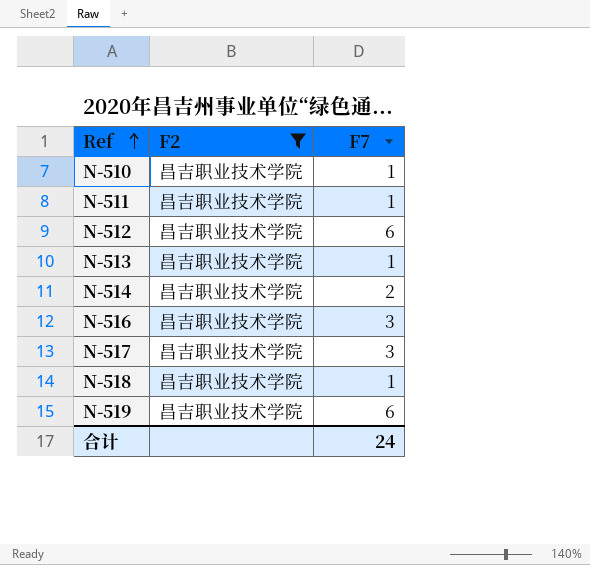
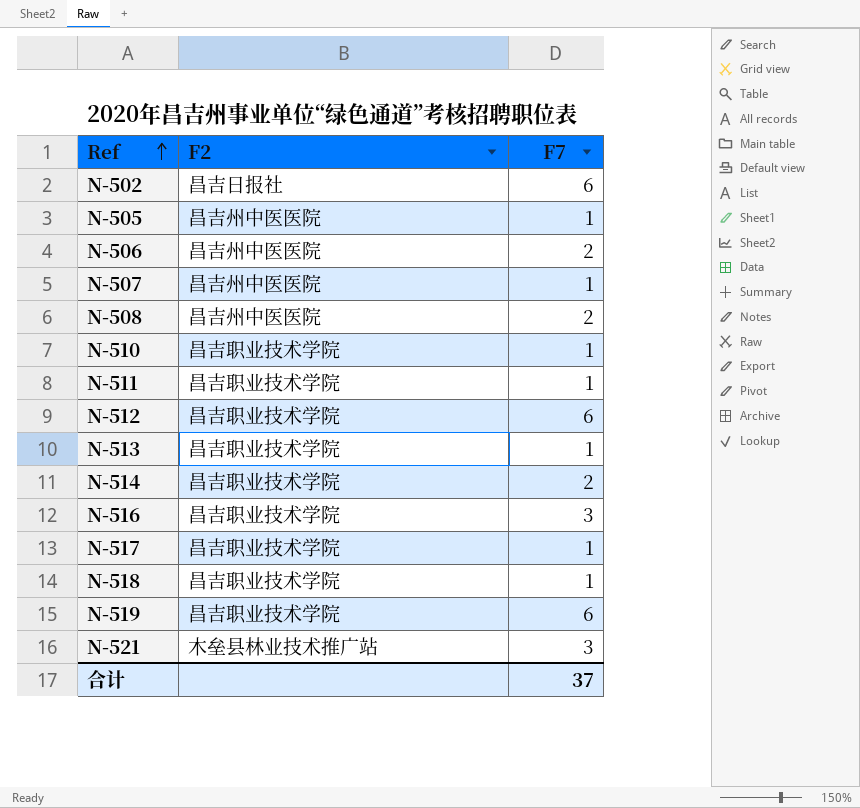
filter: F2 = 昌吉职业技术学院 -> none
N-517 | F7: 3 -> 1
合计 | F7: 24 -> 37

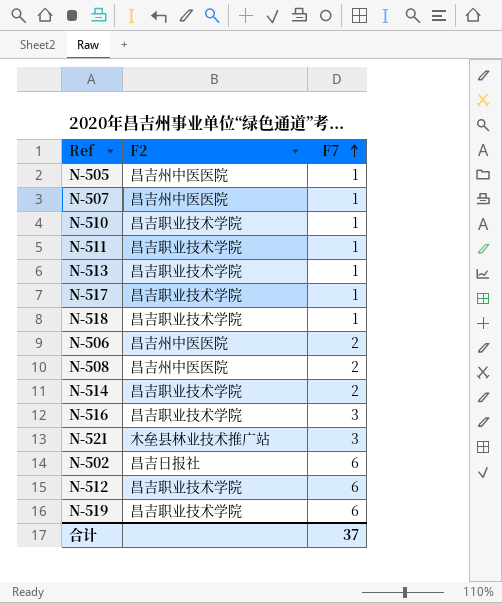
row order: Ref ascending -> F7 ascending

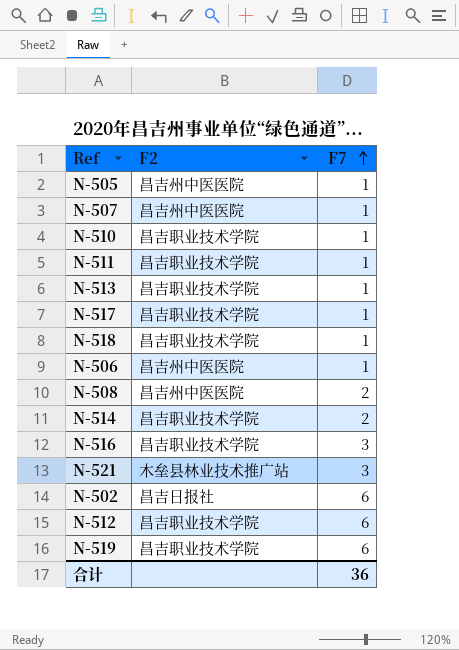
N-506 | F7: 2 -> 1
合计 | F7: 37 -> 36

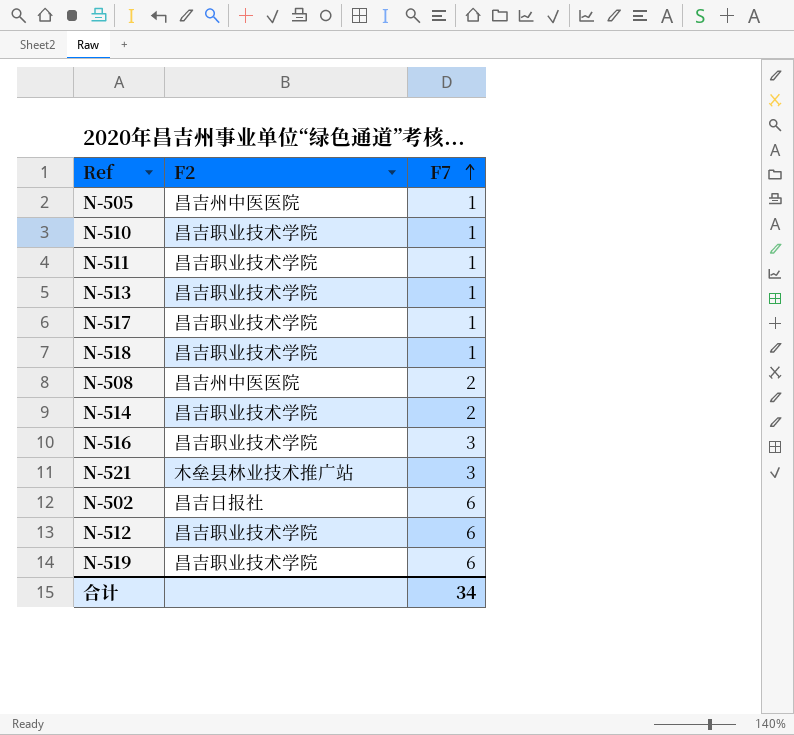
row N-507: 昌吉州中医医院 | 1 -> none
row N-506: 昌吉州中医医院 | 1 -> none
合计 | F7: 36 -> 34

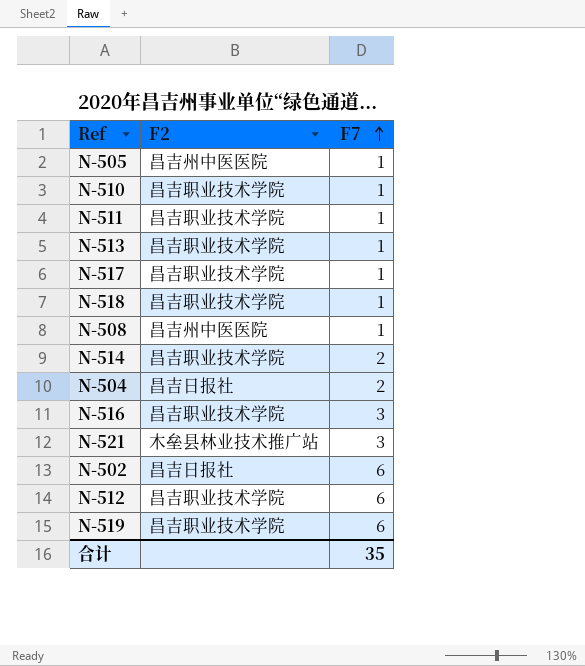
N-508 | F7: 2 -> 1
row N-504: none -> 昌吉日报社 | 2
合计 | F7: 34 -> 35

